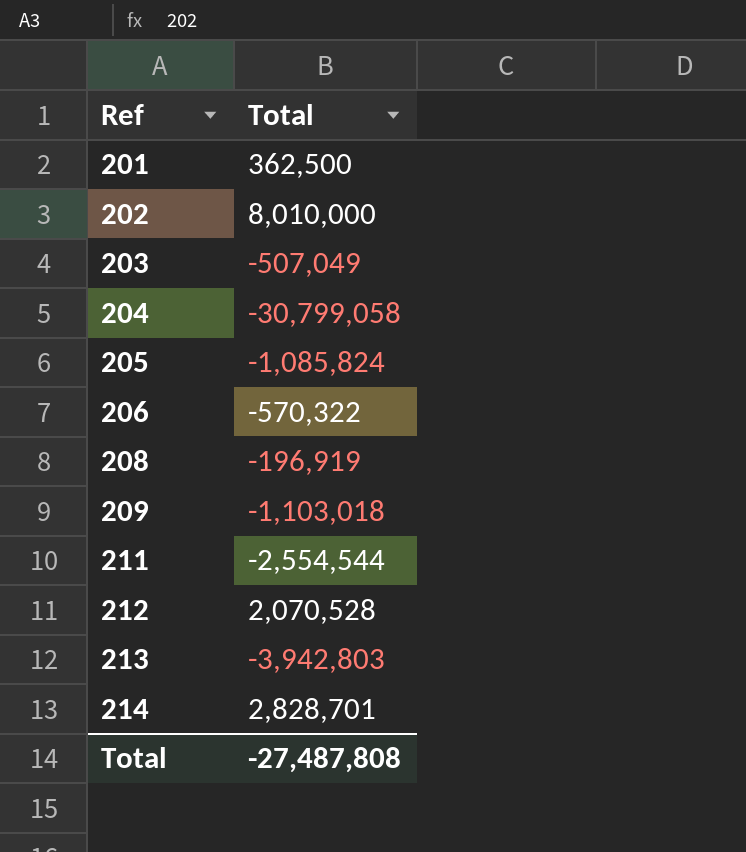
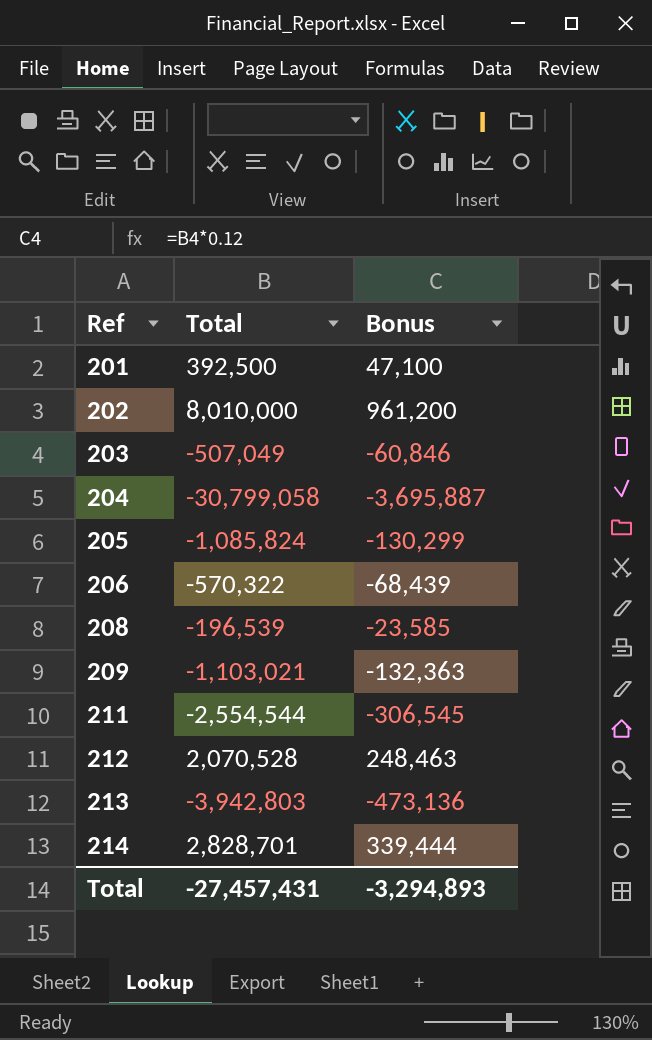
column Bonus | formula: none -> [Total] * 0.12
201 | Total: 362,500 -> 392,500
208 | Total: -196,919 -> -196,539
209 | Total: -1,103,018 -> -1,103,021
Total | Total: -27,487,808 -> -27,457,431

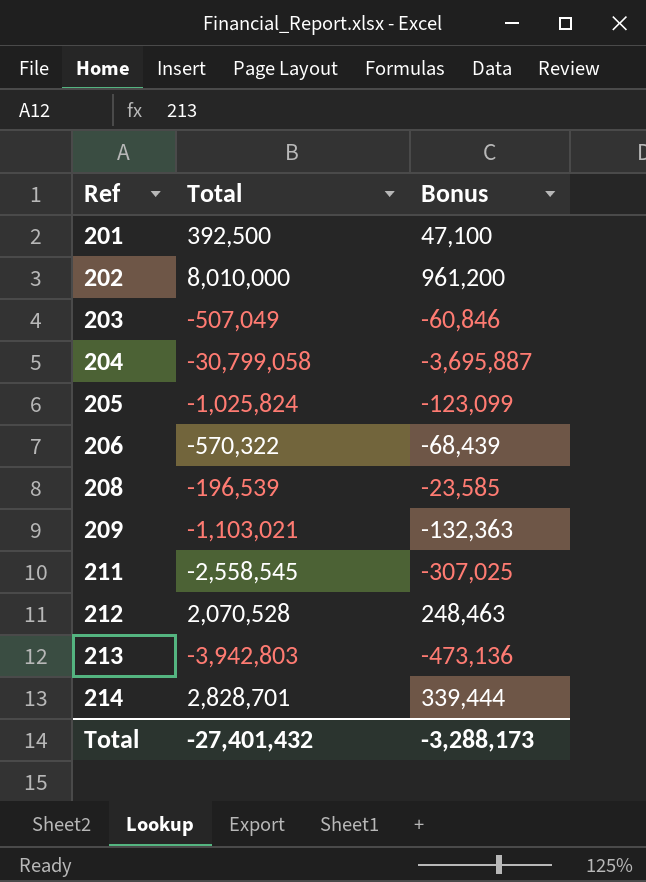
205 | Total: -1,085,824 -> -1,025,824
205 | Bonus: -130,299 -> -123,099
211 | Total: -2,554,544 -> -2,558,545
211 | Bonus: -306,545 -> -307,025
Total | Total: -27,457,431 -> -27,401,432
Total | Bonus: -3,294,893 -> -3,288,173

